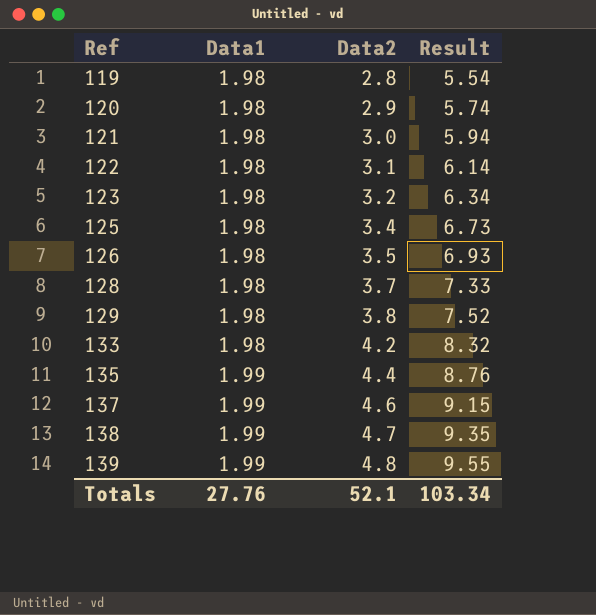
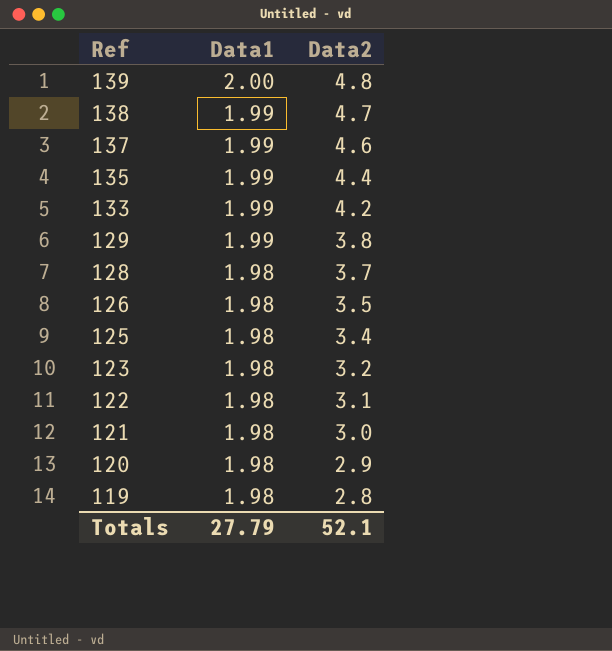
row order: Ref ascending -> Ref descending
column Result | formula: [Data1] * [Data2] -> none
139 | Data1: 1.99 -> 2.00
133 | Data1: 1.98 -> 1.99
129 | Data1: 1.98 -> 1.99
Totals | Data1: 27.76 -> 27.79

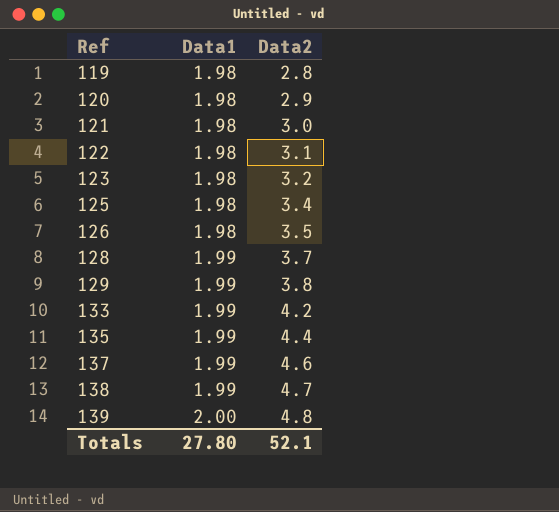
row order: Ref descending -> Ref ascending
128 | Data1: 1.98 -> 1.99
Totals | Data1: 27.79 -> 27.80

